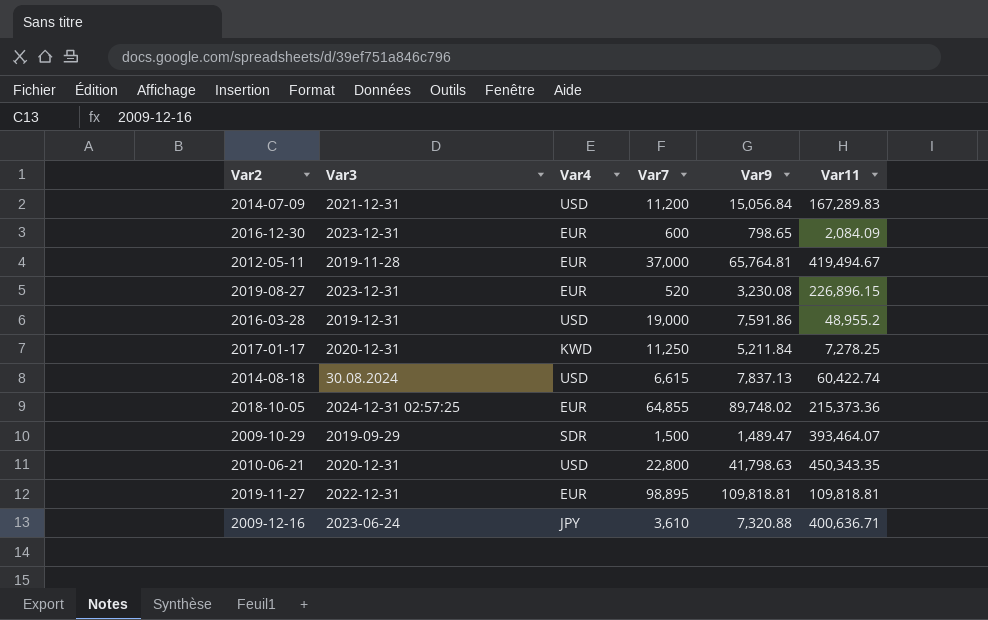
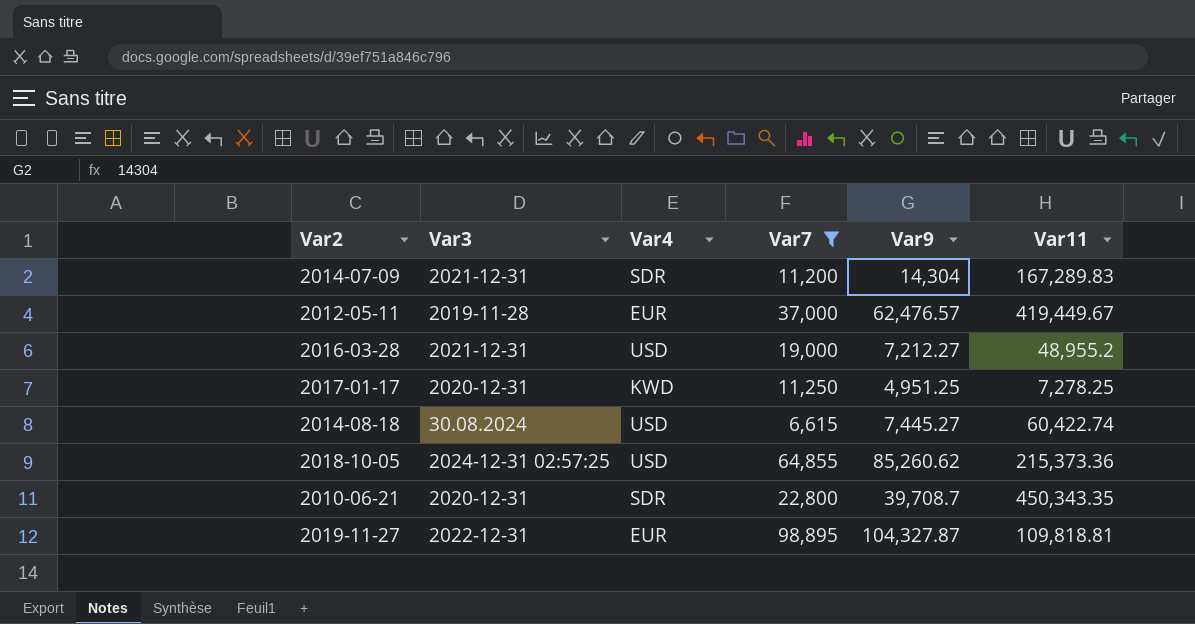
filter: none -> Var7 >= 6,615
2014-07-09 | Var4: USD -> SDR
2014-07-09 | Var9: 15,056.84 -> 14,304
2012-05-11 | Var9: 65,764.81 -> 62,476.57
2012-05-11 | Var11: 419,494.67 -> 419,449.67
2016-03-28 | Var3: 2019-12-31 -> 2021-12-31
2016-03-28 | Var9: 7,591.86 -> 7,212.27
2017-01-17 | Var9: 5,211.84 -> 4,951.25
2014-08-18 | Var9: 7,837.13 -> 7,445.27
2018-10-05 | Var4: EUR -> USD
2018-10-05 | Var9: 89,748.02 -> 85,260.62
2010-06-21 | Var4: USD -> SDR
2010-06-21 | Var9: 41,798.63 -> 39,708.7
2019-11-27 | Var9: 109,818.81 -> 104,327.87

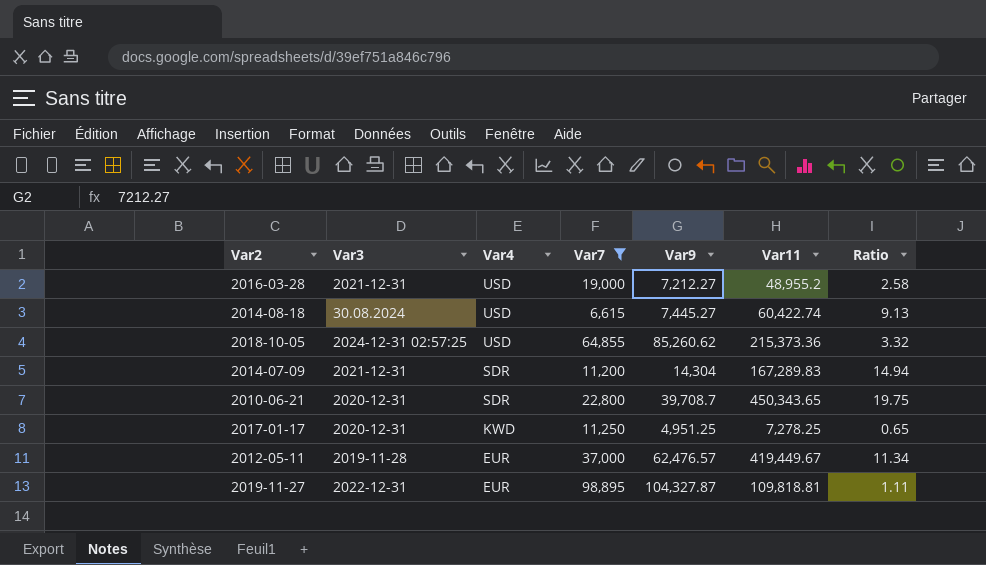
row order: none -> Var4 descending
column Ratio | formula: none -> [Var11] / [Var7]
2010-06-21 | Var11: 450,343.35 -> 450,343.65

